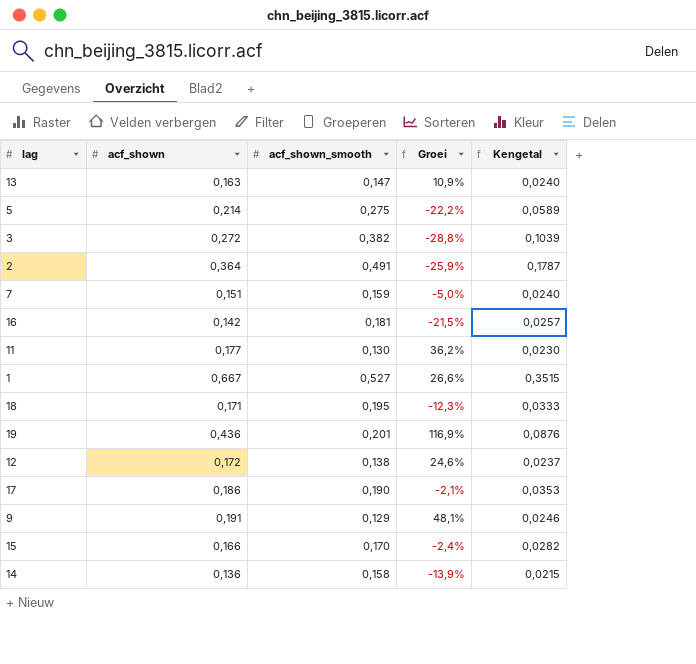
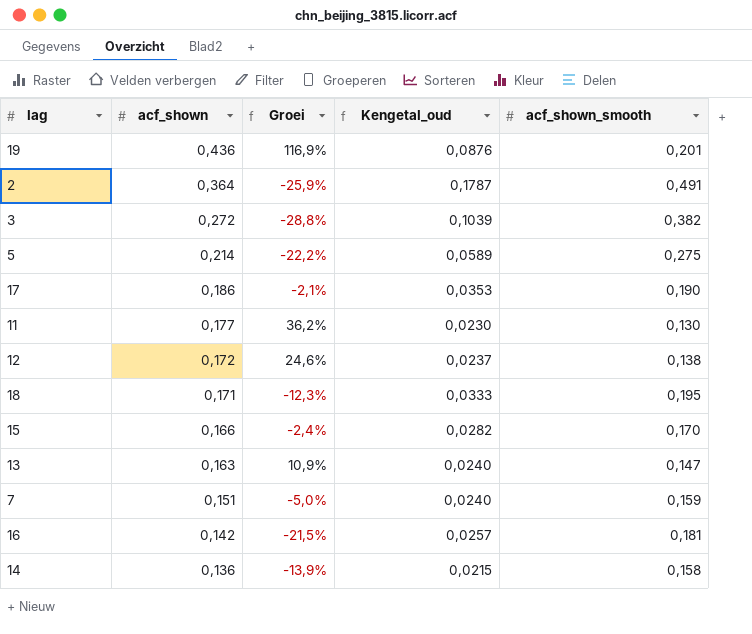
row order: none -> acf_shown descending
column name: Kengetal -> Kengetal_oud
column acf_shown_smooth | position: 3 -> 5
row 1: 0,667 | 0,527 | 26,6% | 0,3515 -> none
row 9: 0,191 | 0,129 | 48,1% | 0,0246 -> none

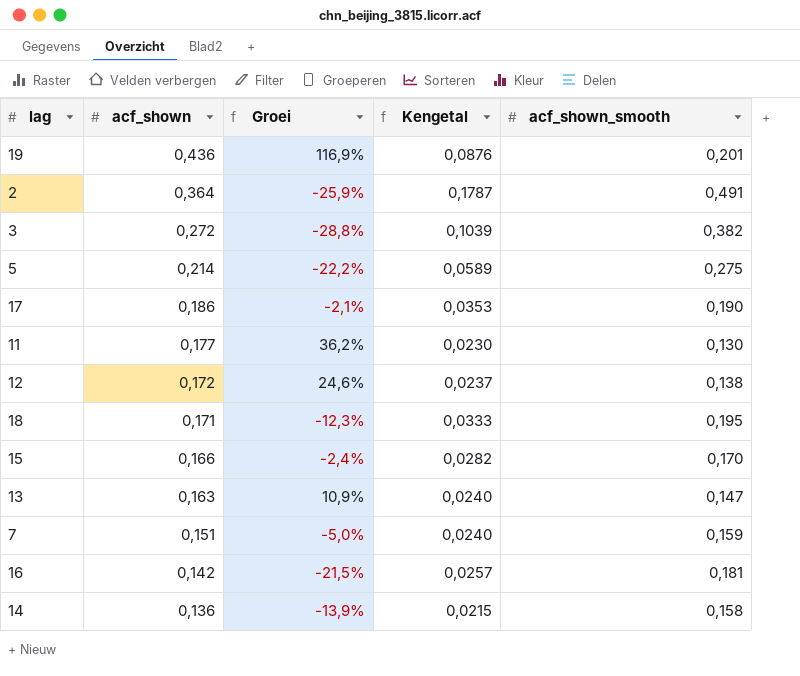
column name: Kengetal_oud -> Kengetal

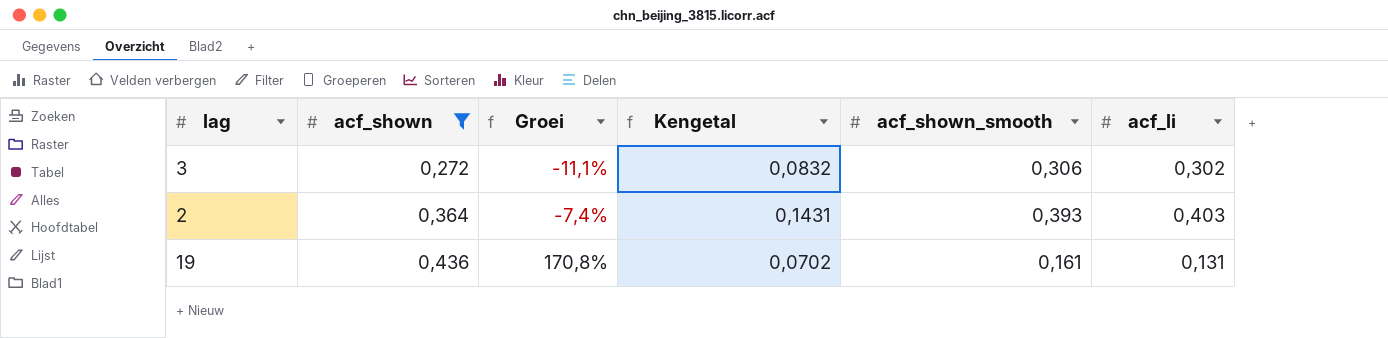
filter: none -> acf_shown >= 0,272
row order: acf_shown descending -> acf_shown ascending
column acf_li | position: none -> 6
3 | Groei: -28,8% -> -11,1%
3 | Kengetal: 0,1039 -> 0,0832
3 | acf_shown_smooth: 0,382 -> 0,306
2 | Groei: -25,9% -> -7,4%
2 | Kengetal: 0,1787 -> 0,1431
2 | acf_shown_smooth: 0,491 -> 0,393
19 | Groei: 116,9% -> 170,8%
19 | Kengetal: 0,0876 -> 0,0702
19 | acf_shown_smooth: 0,201 -> 0,161

